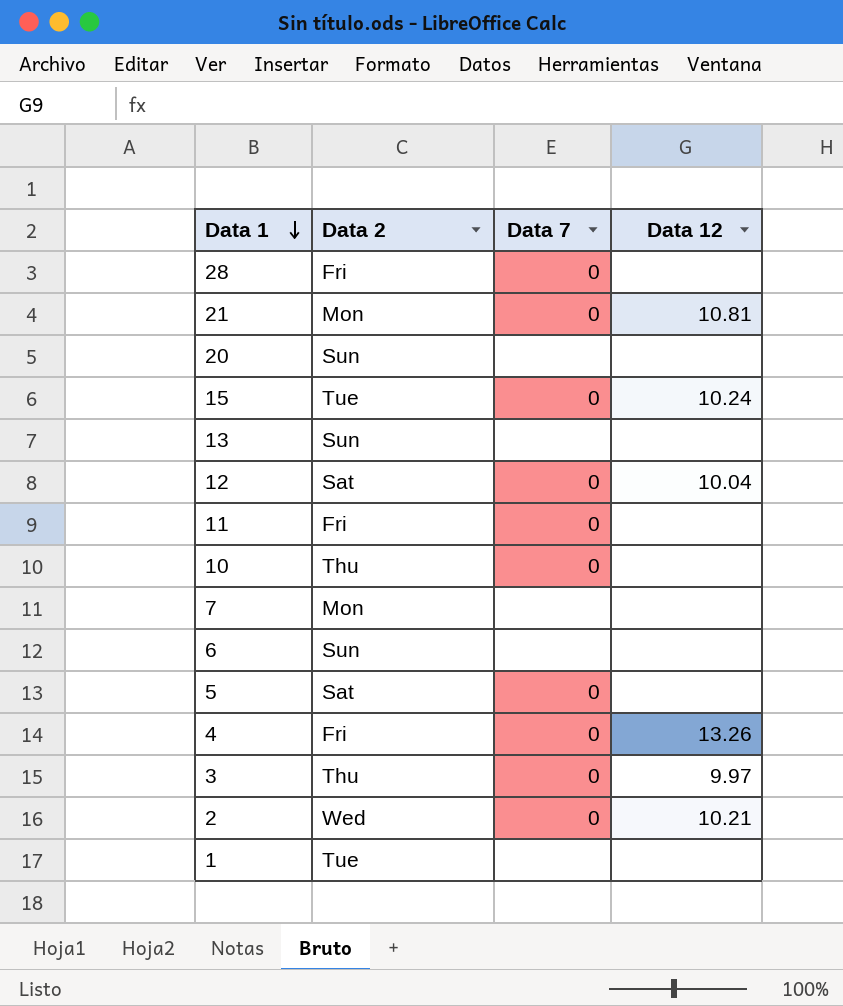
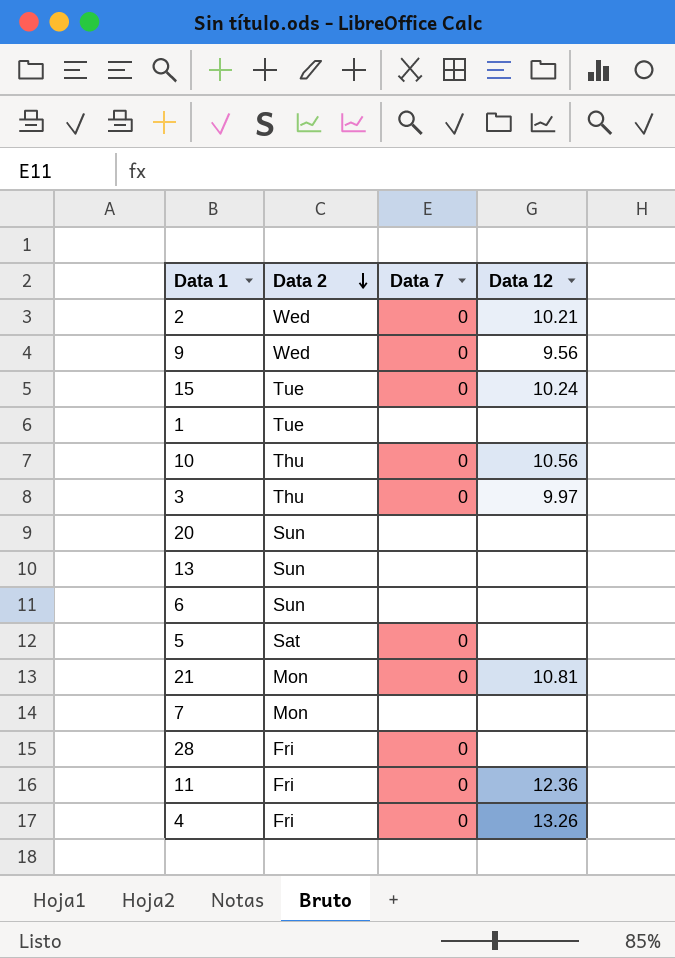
row order: Data 1 descending -> Data 2 descending
row 12: Sat | 0 | 10.04 -> none
row 9: none -> Wed | 0 | 9.56
10 | Data 12: none -> 10.56
11 | Data 12: none -> 12.36

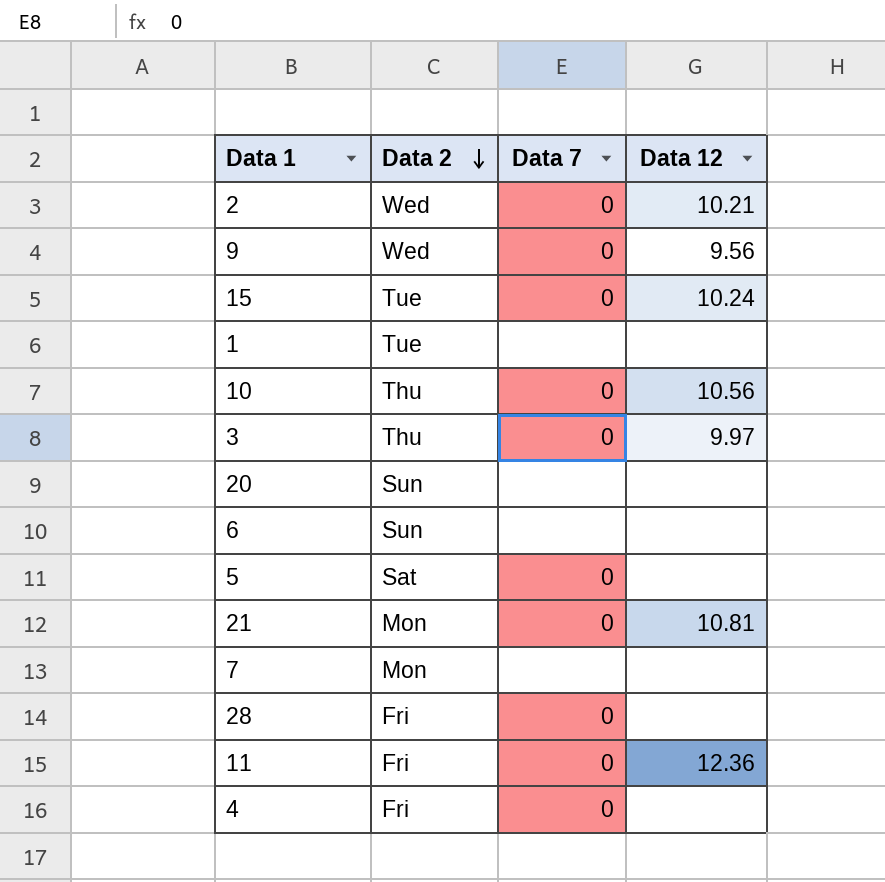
row 13: Sun | none | none -> none
4 | Data 12: 13.26 -> none

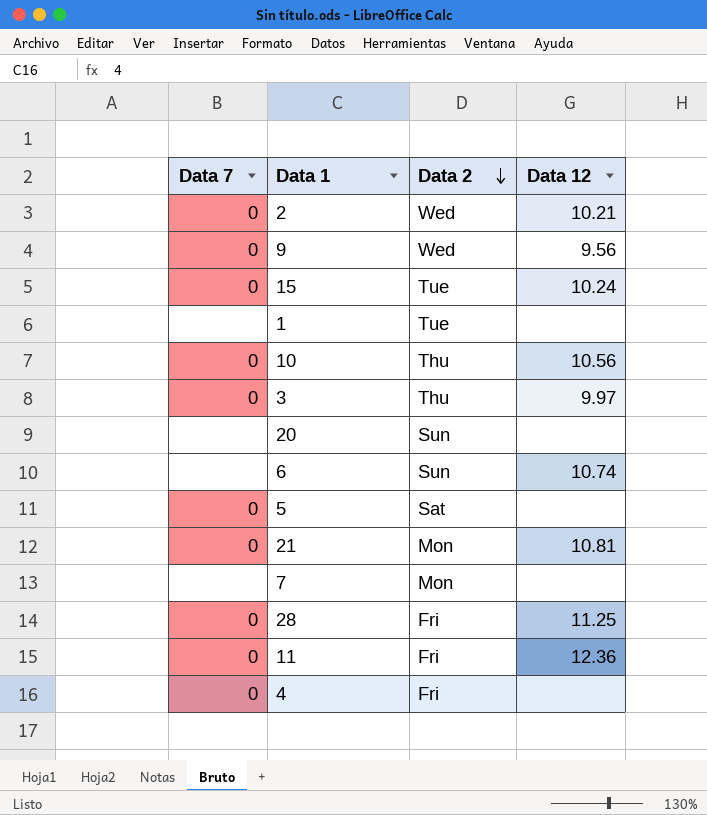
column Data 7 | position: 3 -> 1
6 | Data 12: none -> 10.74
28 | Data 12: none -> 11.25

